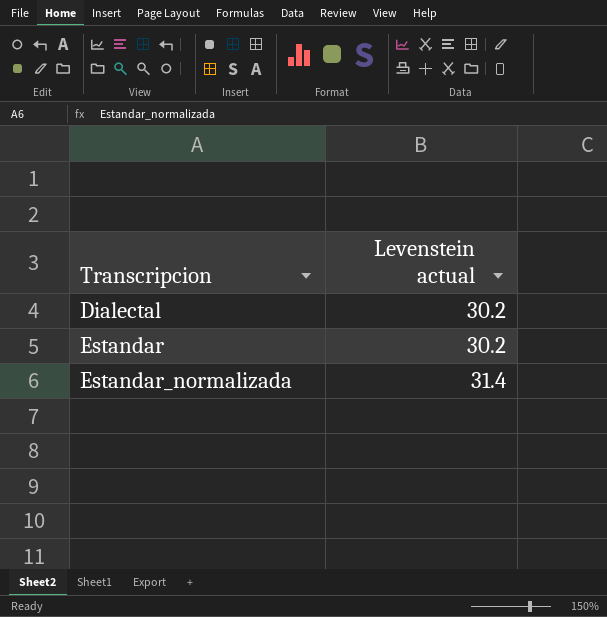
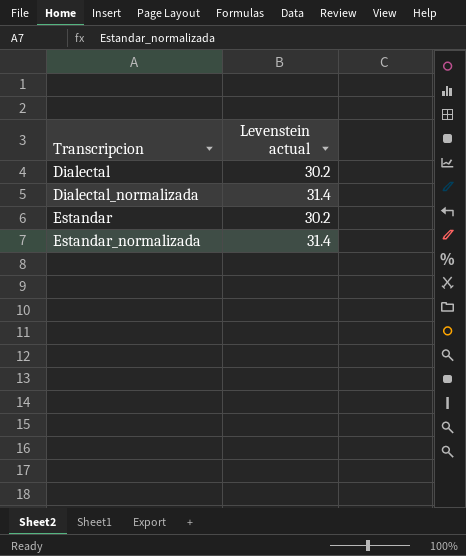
row Dialectal_normalizada: none -> 31.4

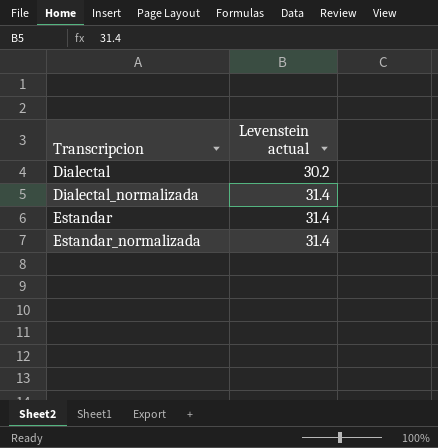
Estandar | Levenstein actual: 30.2 -> 31.4

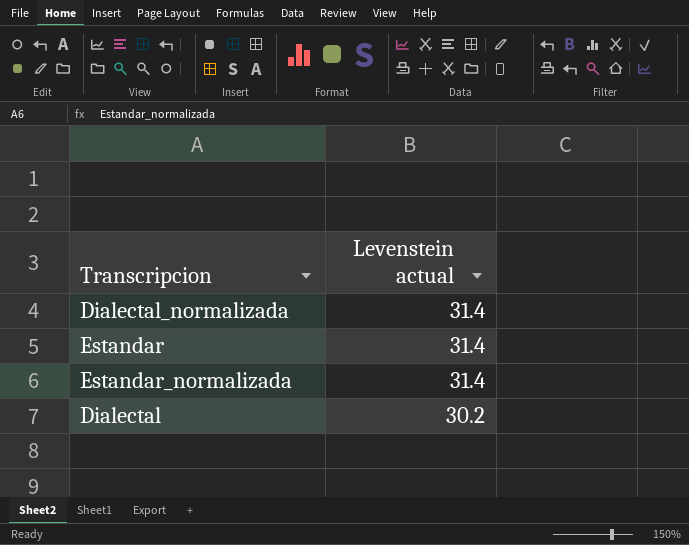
row order: Transcripcion ascending -> Levenstein actual descending

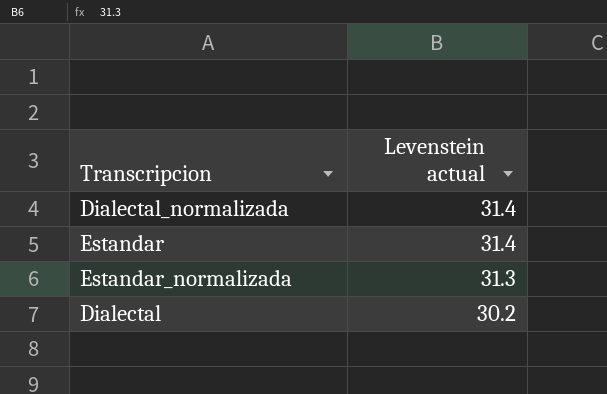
Estandar_normalizada | Levenstein actual: 31.4 -> 31.3

